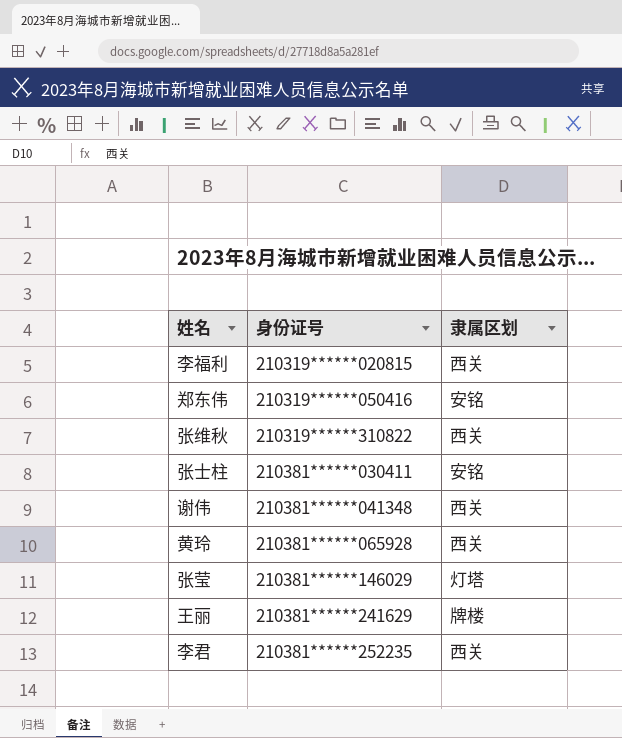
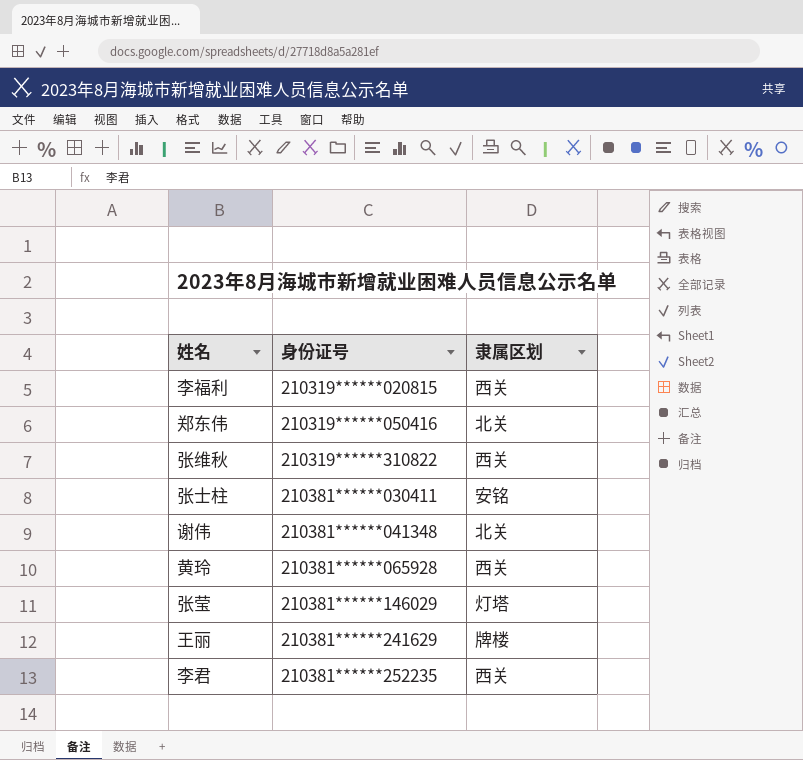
郑东伟 | 隶属区划: 安铭 -> 北关
谢伟 | 隶属区划: 西关 -> 北关

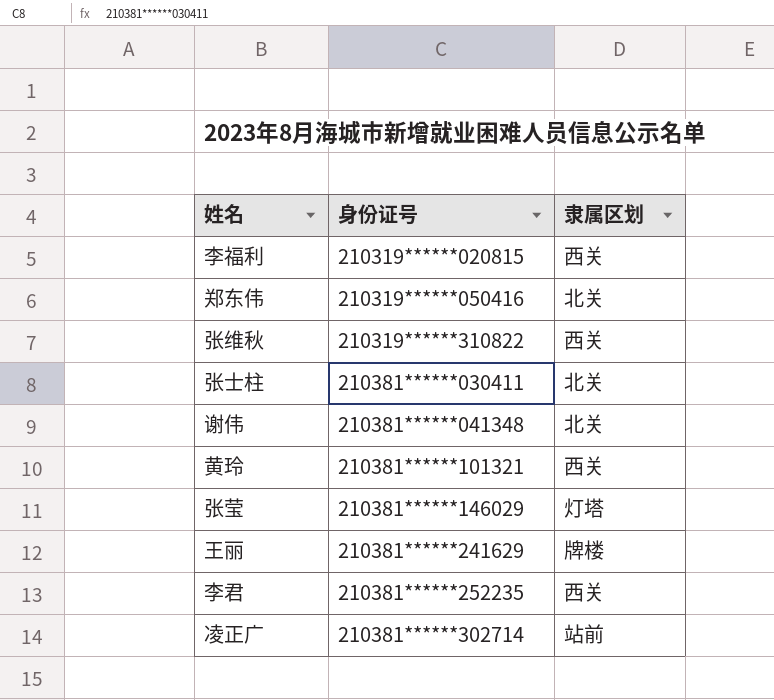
张士柱 | 隶属区划: 安铭 -> 北关
黄玲 | 身份证号: 210381******065928 -> 210381******101321
row 凌正广: none -> 210381******302714 | 站前

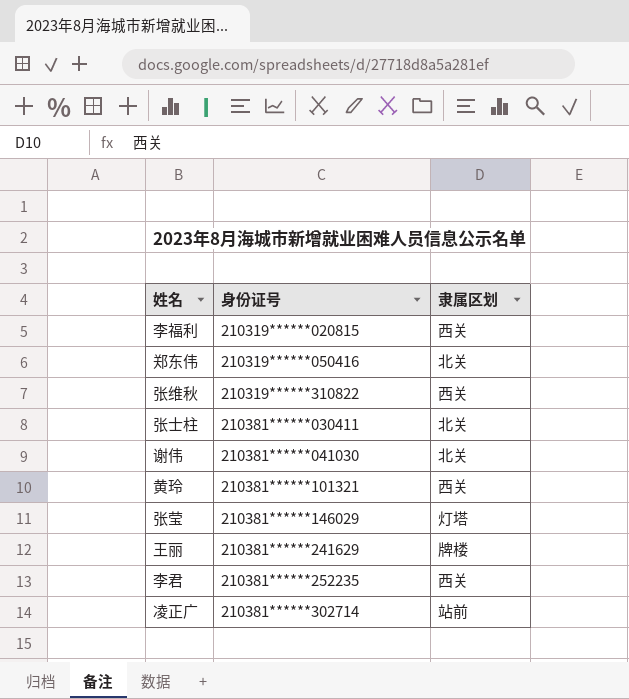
谢伟 | 身份证号: 210381******041348 -> 210381******041030

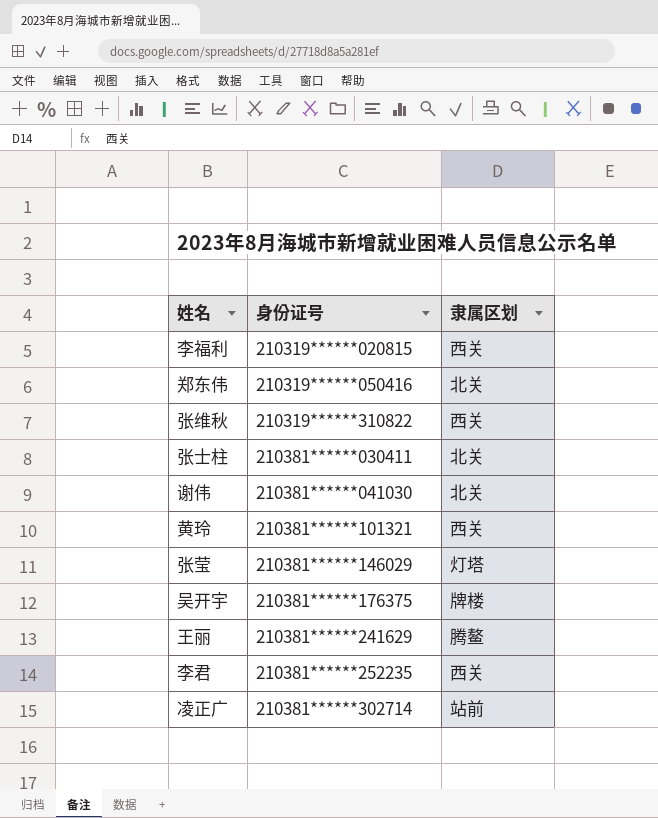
row 吴开宇: none -> 210381******176375 | 牌楼
王丽 | 隶属区划: 牌楼 -> 腾鳌

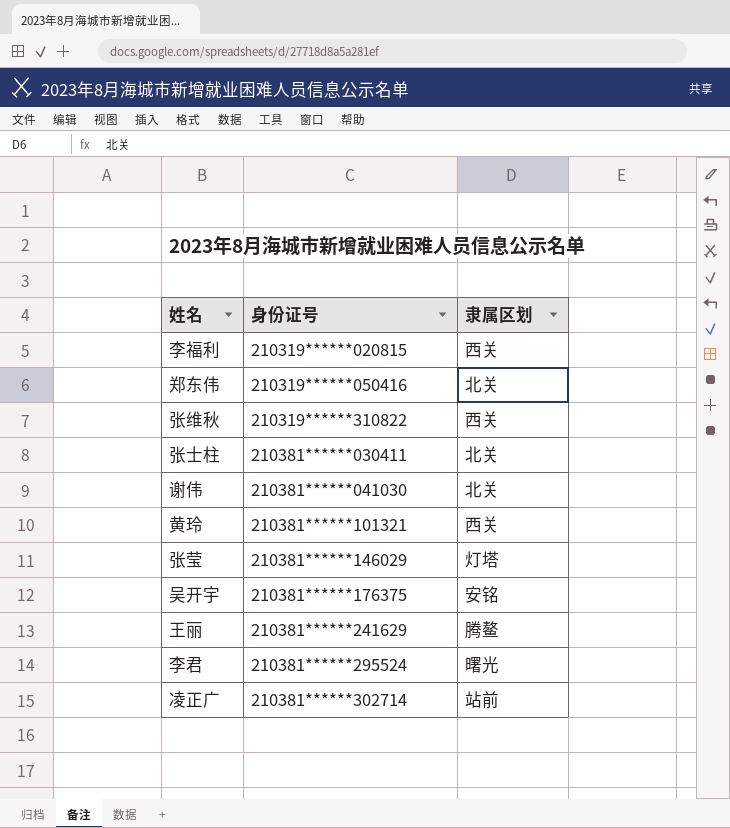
吴开宇 | 隶属区划: 牌楼 -> 安铭
李君 | 身份证号: 210381******252235 -> 210381******295524
李君 | 隶属区划: 西关 -> 曙光

